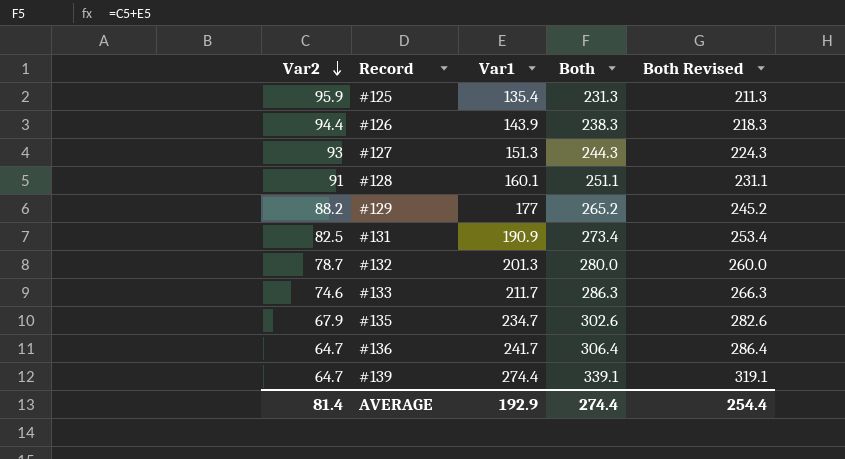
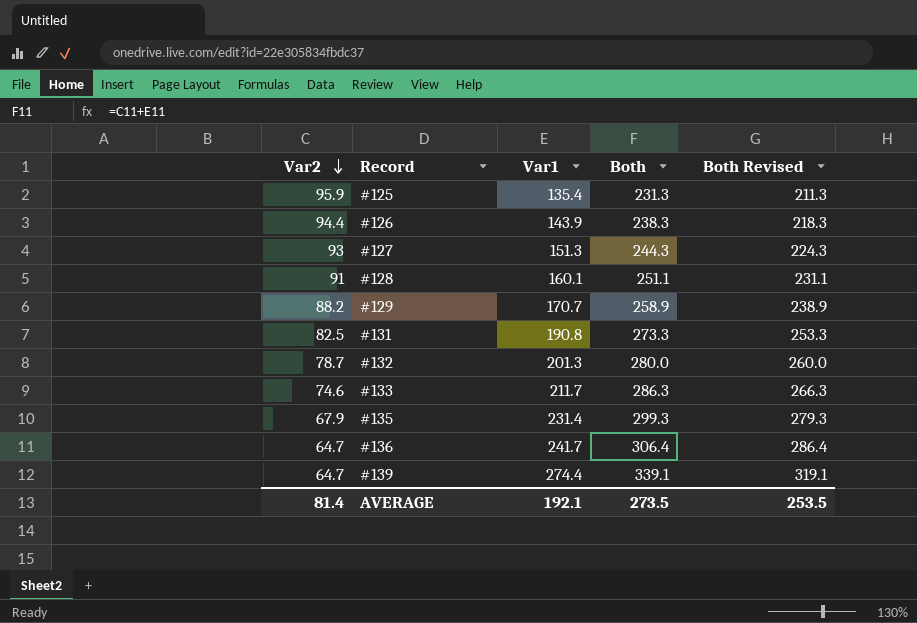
#129 | Var1: 177 -> 170.7
#129 | Both: 265.2 -> 258.9
#129 | Both Revised: 245.2 -> 238.9
#131 | Var1: 190.9 -> 190.8
#131 | Both: 273.4 -> 273.3
#131 | Both Revised: 253.4 -> 253.3
#135 | Var1: 234.7 -> 231.4
#135 | Both: 302.6 -> 299.3
#135 | Both Revised: 282.6 -> 279.3
AVERAGE | Var1: 192.9 -> 192.1
AVERAGE | Both: 274.4 -> 273.5
AVERAGE | Both Revised: 254.4 -> 253.5

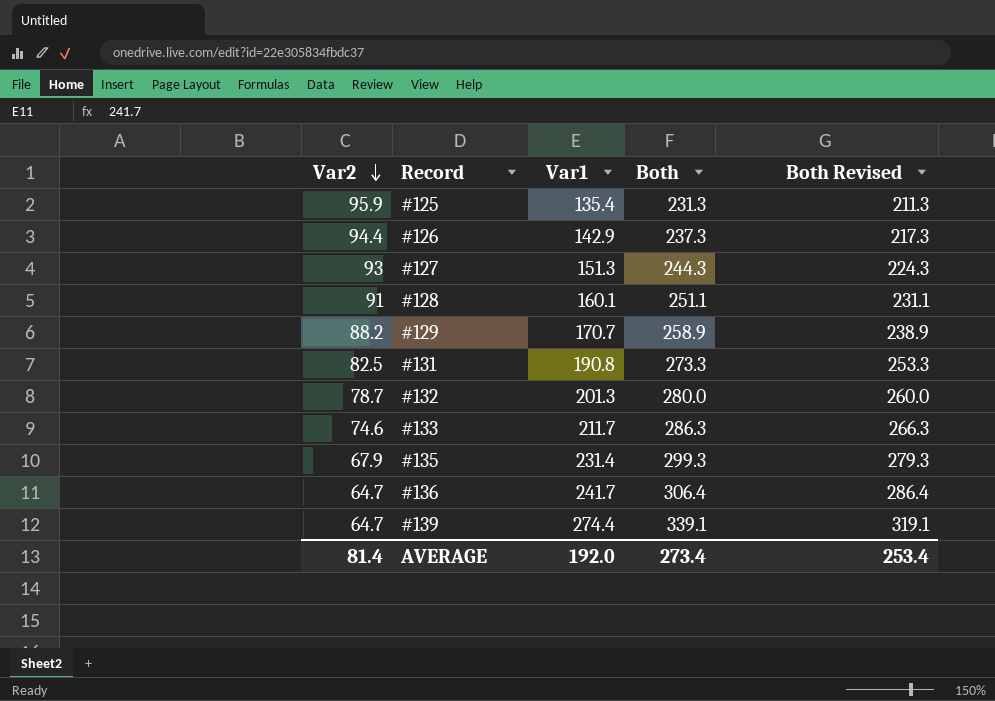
#126 | Var1: 143.9 -> 142.9
#126 | Both: 238.3 -> 237.3
#126 | Both Revised: 218.3 -> 217.3
AVERAGE | Var1: 192.1 -> 192.0
AVERAGE | Both: 273.5 -> 273.4
AVERAGE | Both Revised: 253.5 -> 253.4

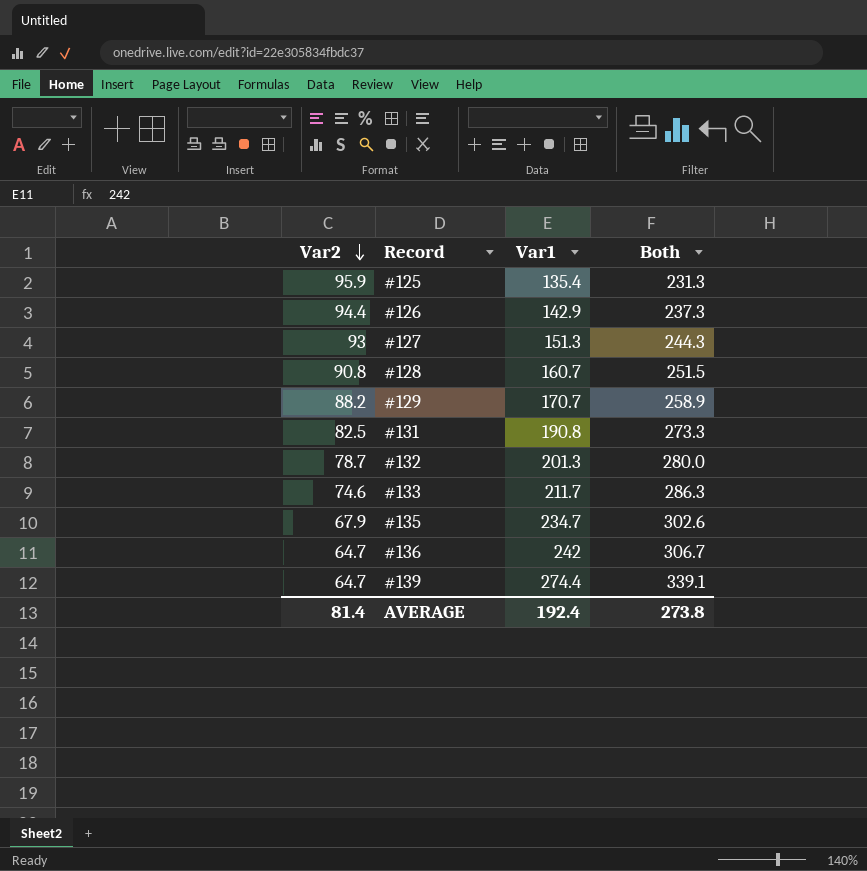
column Both Revised | formula: [Both] - 20 -> none
#128 | Var2: 91 -> 90.8
#128 | Var1: 160.1 -> 160.7
#128 | Both: 251.1 -> 251.5
#135 | Var1: 231.4 -> 234.7
#135 | Both: 299.3 -> 302.6
#136 | Var1: 241.7 -> 242
#136 | Both: 306.4 -> 306.7
AVERAGE | Var1: 192.0 -> 192.4
AVERAGE | Both: 273.4 -> 273.8

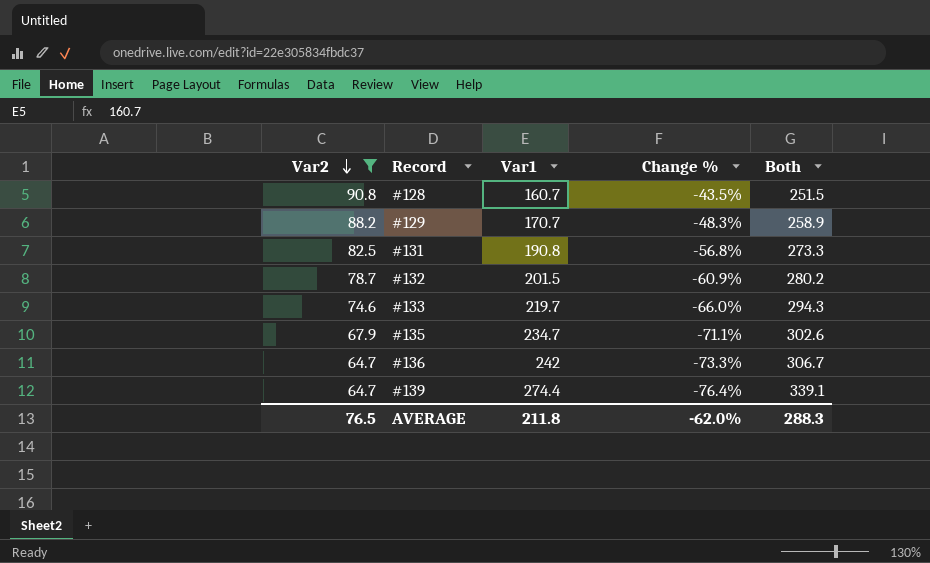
filter: none -> Var2 <= 90.8
column Change % | formula: none -> ([Var2] - [Var1]) / [Var1]
#132 | Var1: 201.3 -> 201.5
#132 | Both: 280.0 -> 280.2
#133 | Var1: 211.7 -> 219.7
#133 | Both: 286.3 -> 294.3
AVERAGE | Var2: 81.4 -> 76.5
AVERAGE | Var1: 192.4 -> 211.8
AVERAGE | Both: 273.8 -> 288.3

